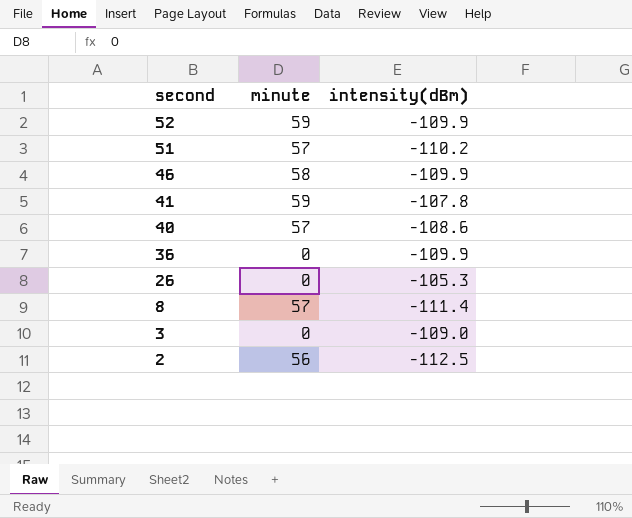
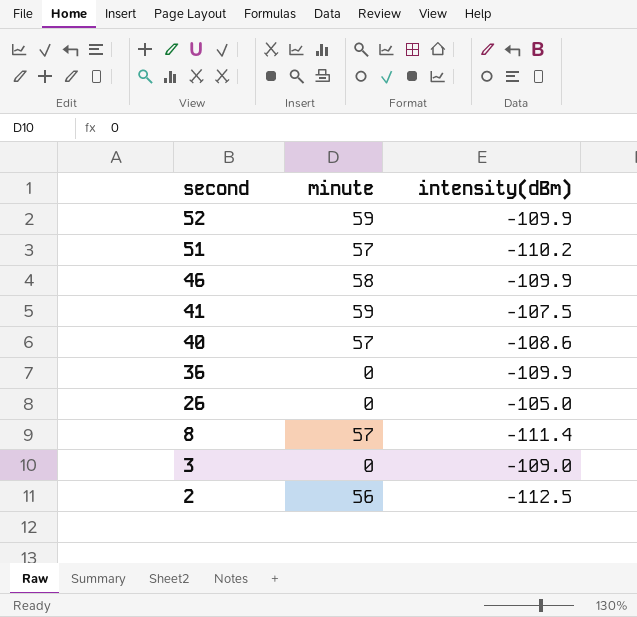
41 | intensity(dBm): -107.8 -> -107.5
26 | intensity(dBm): -105.3 -> -105.0

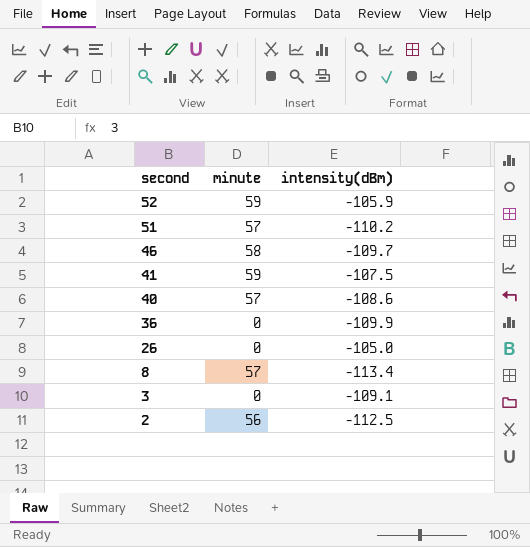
52 | intensity(dBm): -109.9 -> -105.9
46 | intensity(dBm): -109.9 -> -109.7
8 | intensity(dBm): -111.4 -> -113.4
3 | intensity(dBm): -109.0 -> -109.1

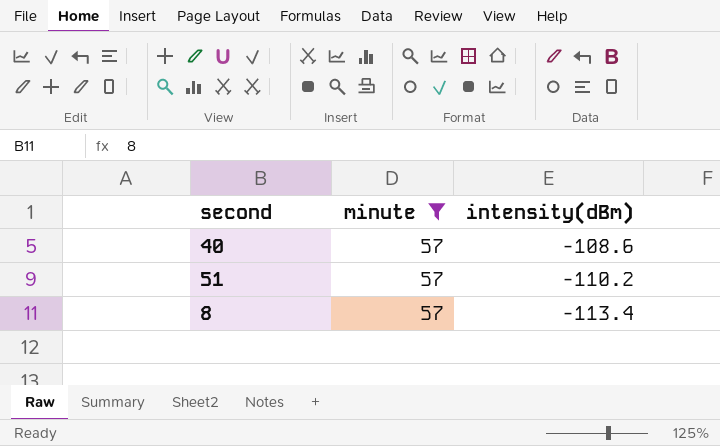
filter: none -> minute = 57
row order: second descending -> intensity(dBm) descending

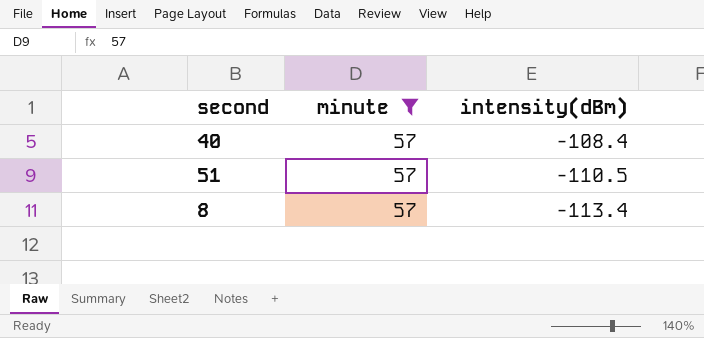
40 | intensity(dBm): -108.6 -> -108.4
51 | intensity(dBm): -110.2 -> -110.5

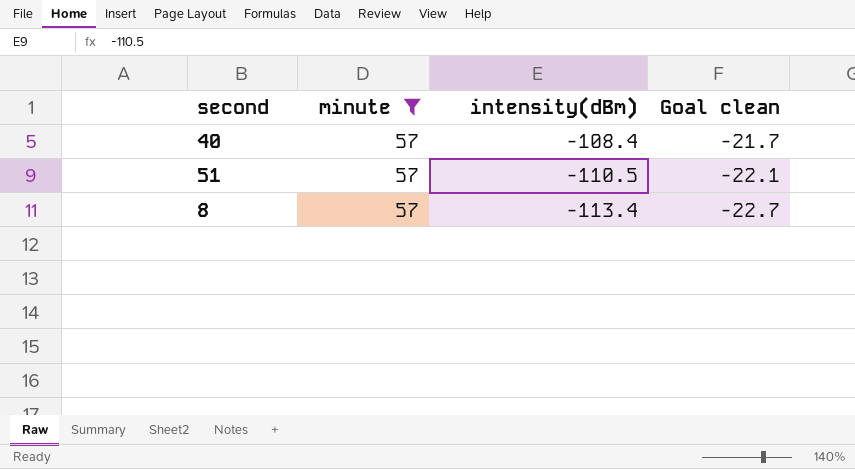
column Goal clean | formula: none -> [intensity(dBm)] * 0.2

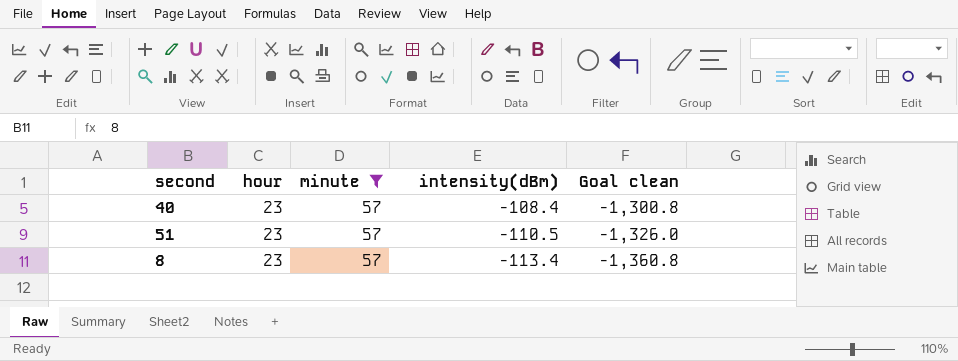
column hour | position: none -> 2
column Goal clean | formula: [intensity(dBm)] * 0.2 -> [intensity(dBm)] * 12

